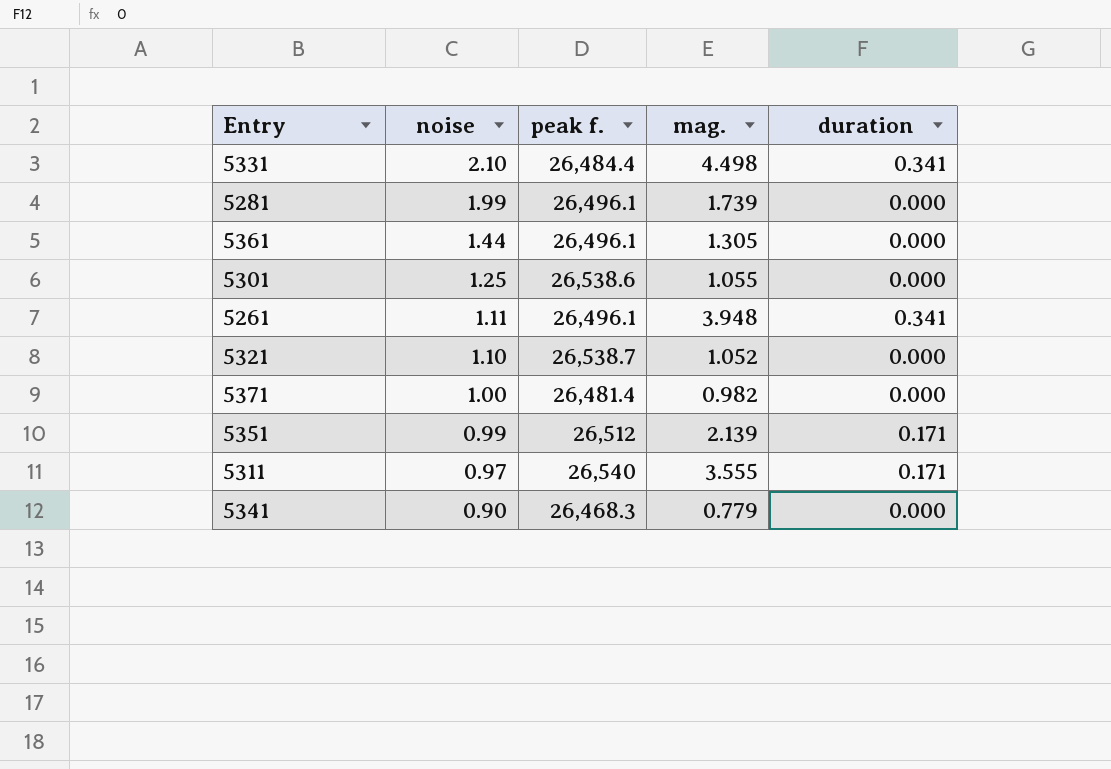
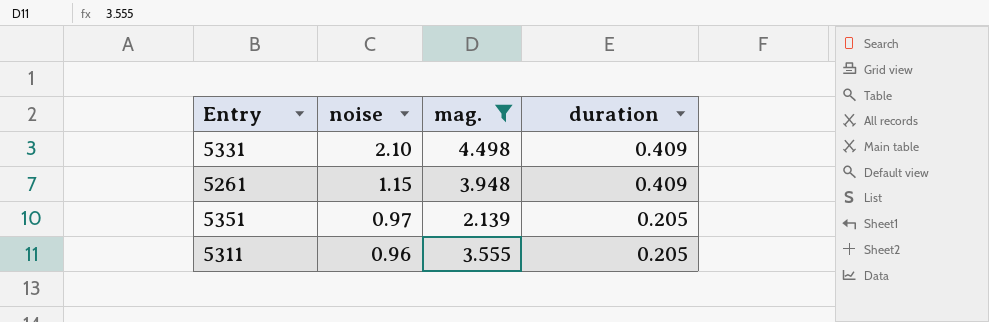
filter: none -> mag. >= 2.139
column peak f. | position: 3 -> none
5331 | duration: 0.341 -> 0.409
5261 | noise: 1.11 -> 1.15
5261 | duration: 0.341 -> 0.409
5351 | noise: 0.99 -> 0.97
5351 | duration: 0.171 -> 0.205
5311 | noise: 0.97 -> 0.96
5311 | duration: 0.171 -> 0.205

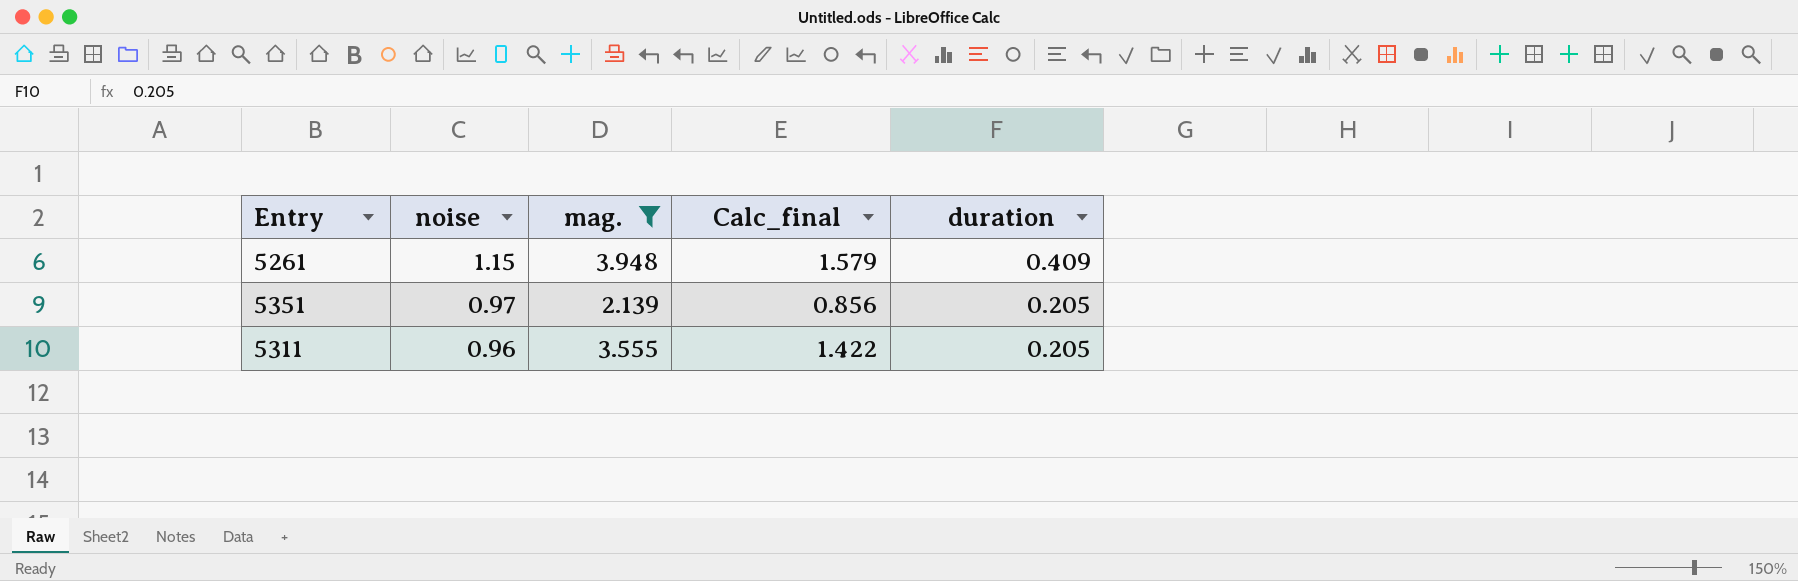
column Calc_final | formula: none -> [mag.] * 0.4
row 5331: 2.10 | 4.498 | 0.409 -> none

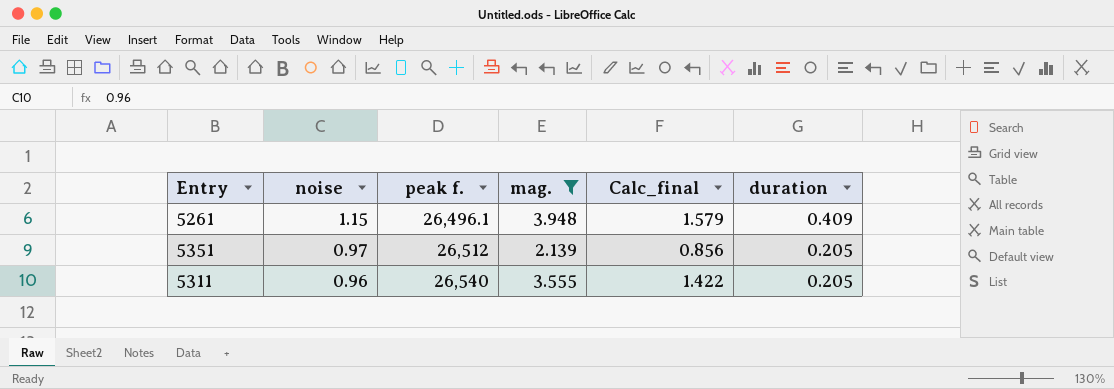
column peak f. | position: none -> 3

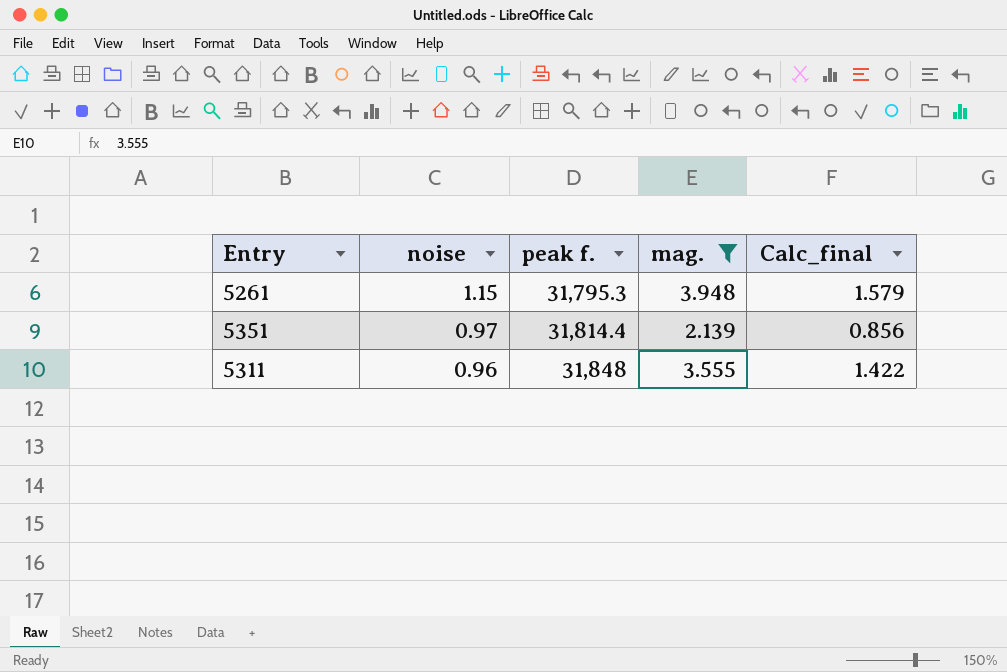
column duration | position: 6 -> none
5261 | peak f.: 26,496.1 -> 31,795.3
5351 | peak f.: 26,512 -> 31,814.4
5311 | peak f.: 26,540 -> 31,848

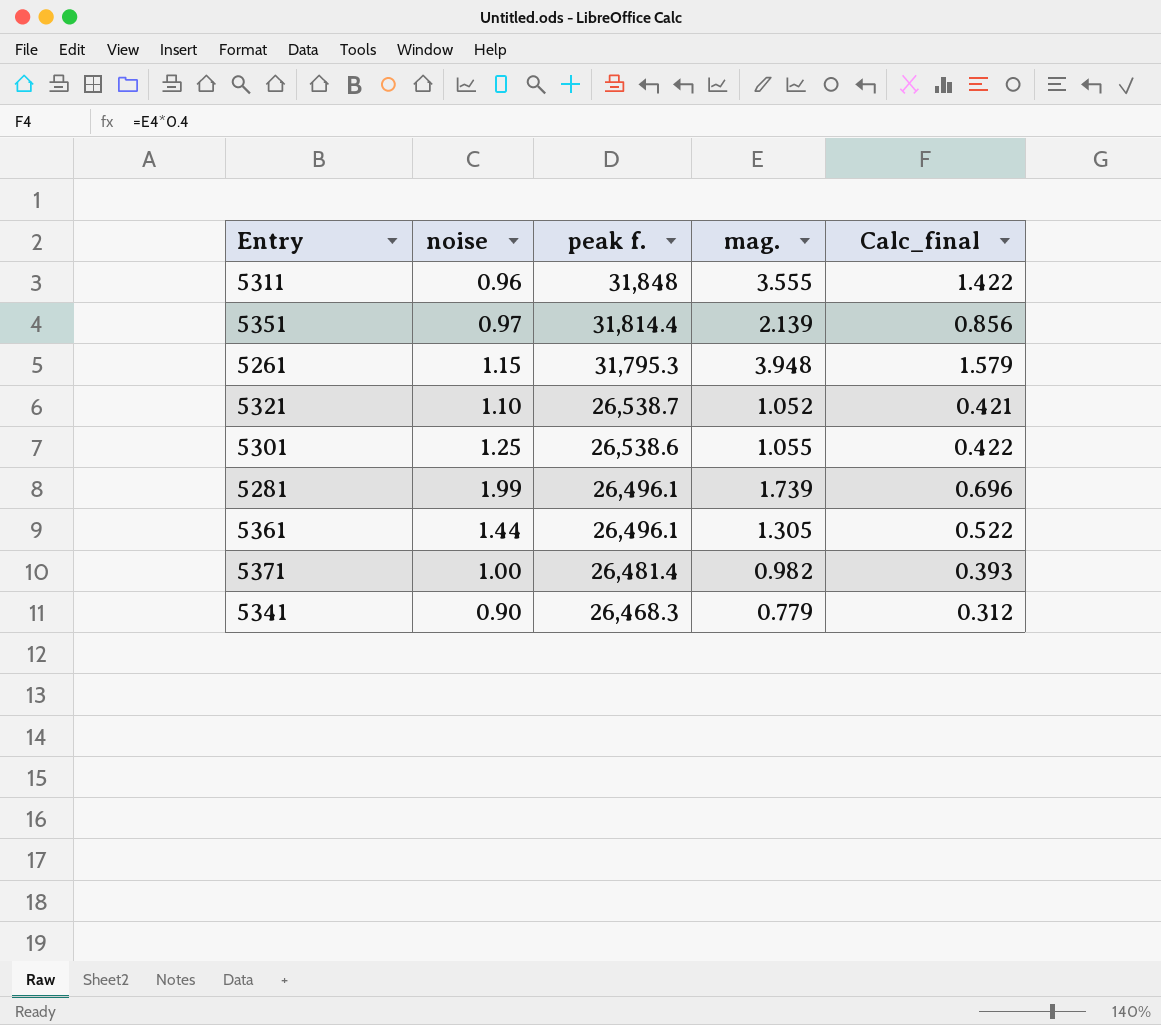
filter: mag. >= 2.139 -> none
row order: noise descending -> peak f. descending

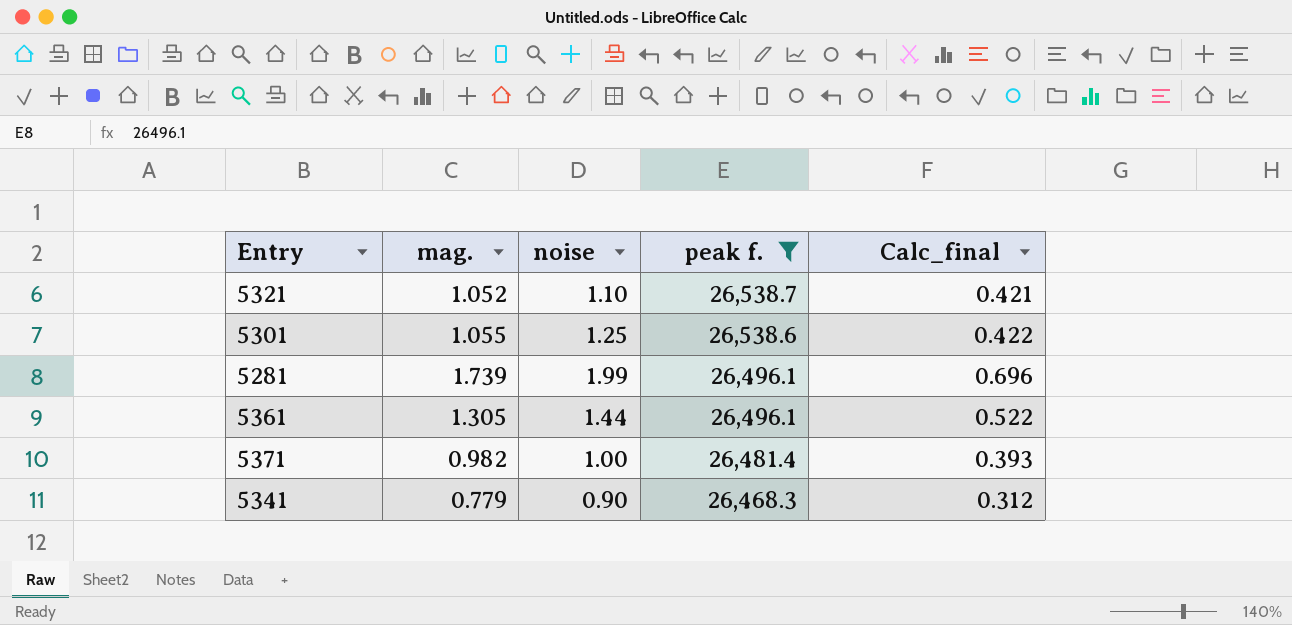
filter: none -> peak f. <= 26,538.7
column mag. | position: 4 -> 2

